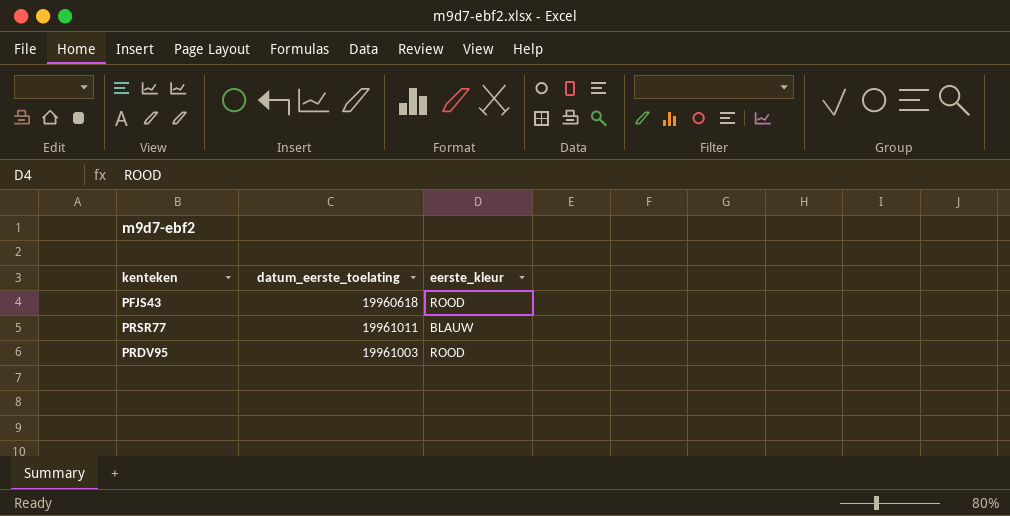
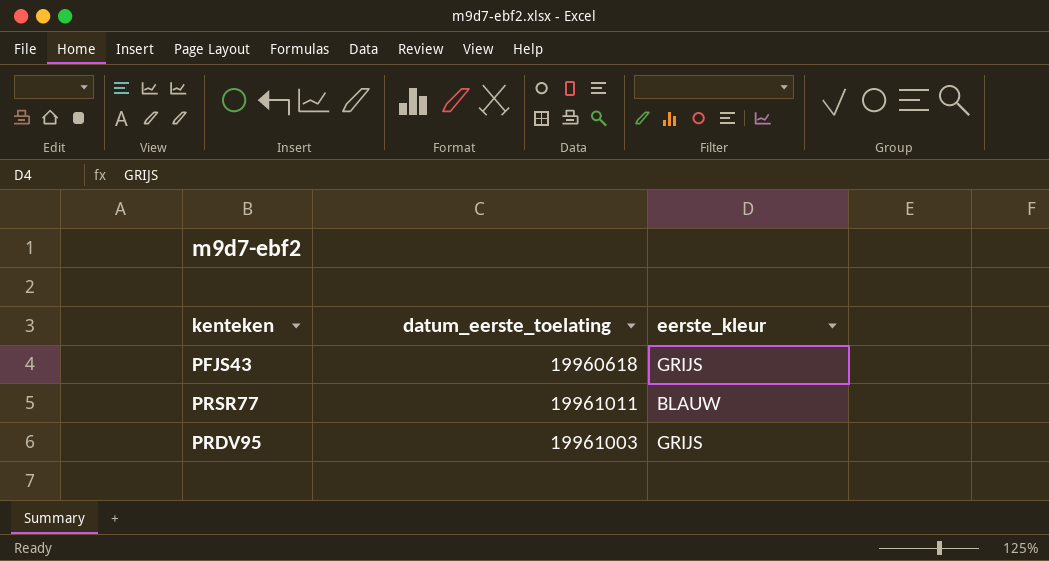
PFJS43 | eerste_kleur: ROOD -> GRIJS
PRDV95 | eerste_kleur: ROOD -> GRIJS

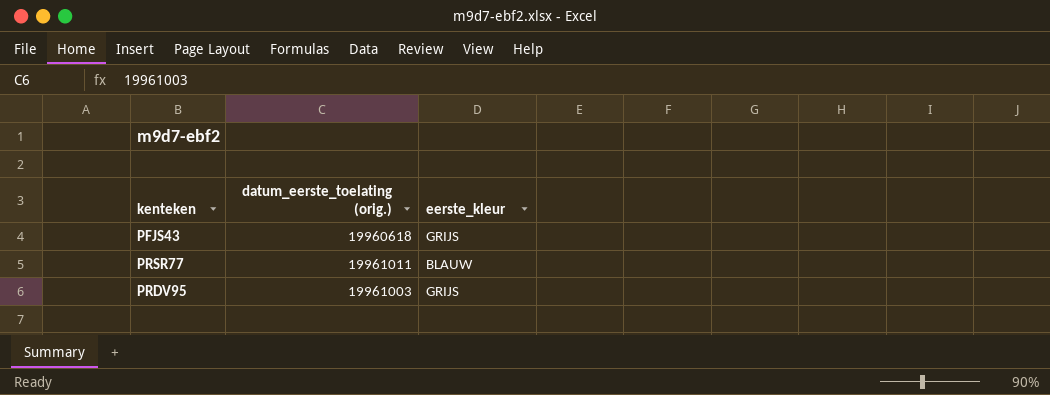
column name: datum_eerste_toelating -> datum_eerste_toelating (orig.)

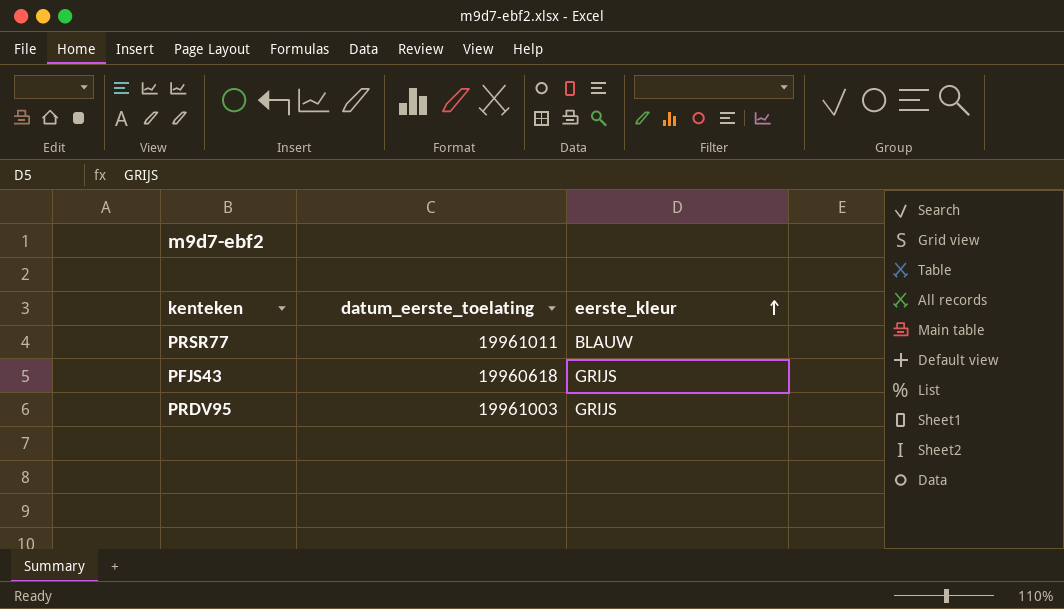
row order: none -> eerste_kleur ascending
column name: datum_eerste_toelating (orig.) -> datum_eerste_toelating

